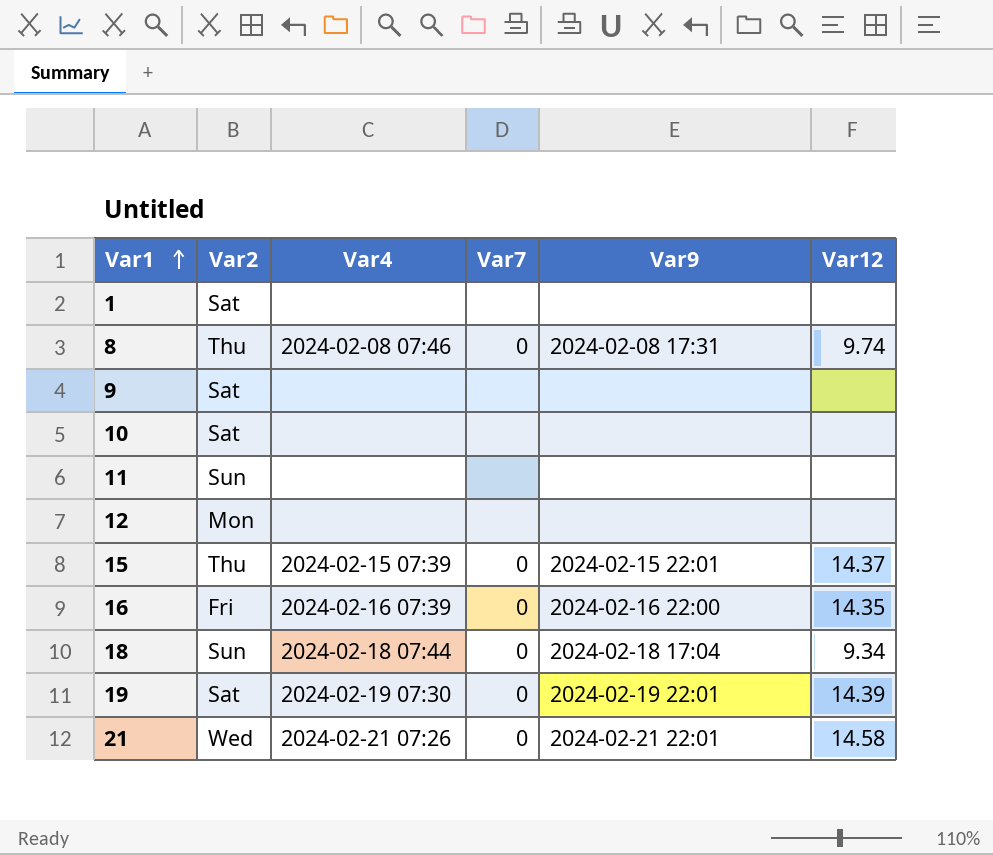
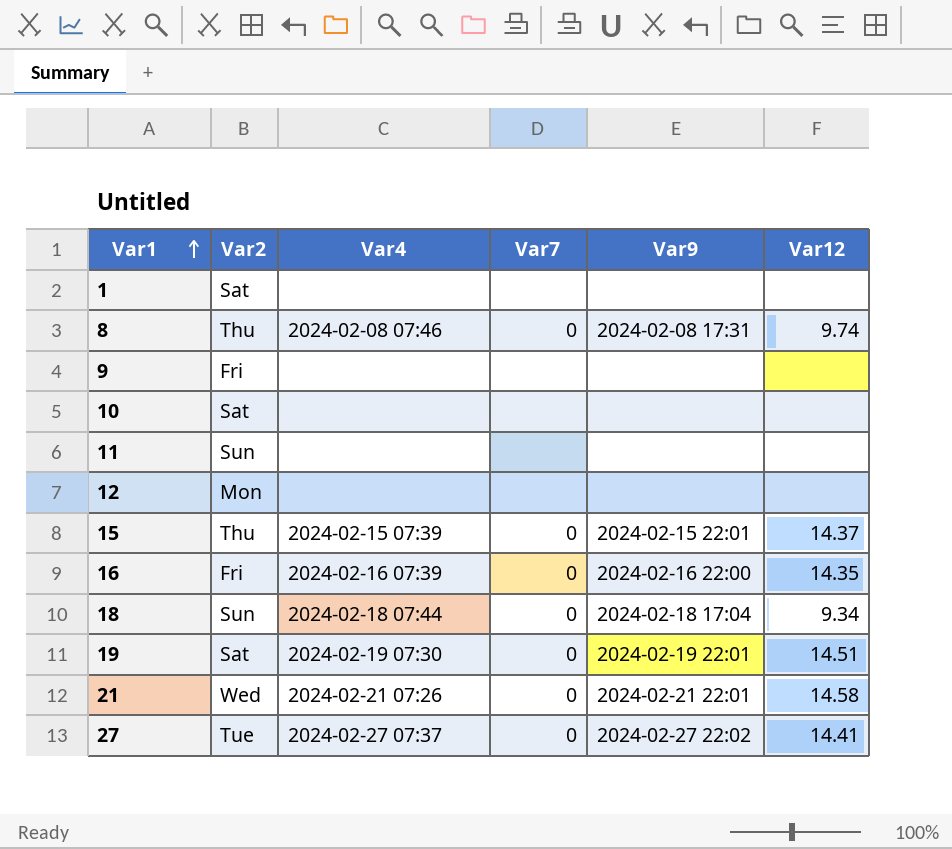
9 | Var2: Sat -> Fri
19 | Var12: 14.39 -> 14.51
row 27: none -> Tue | 2024-02-27 07:37 | 0 | 2024-02-27 22:02 | 14.41

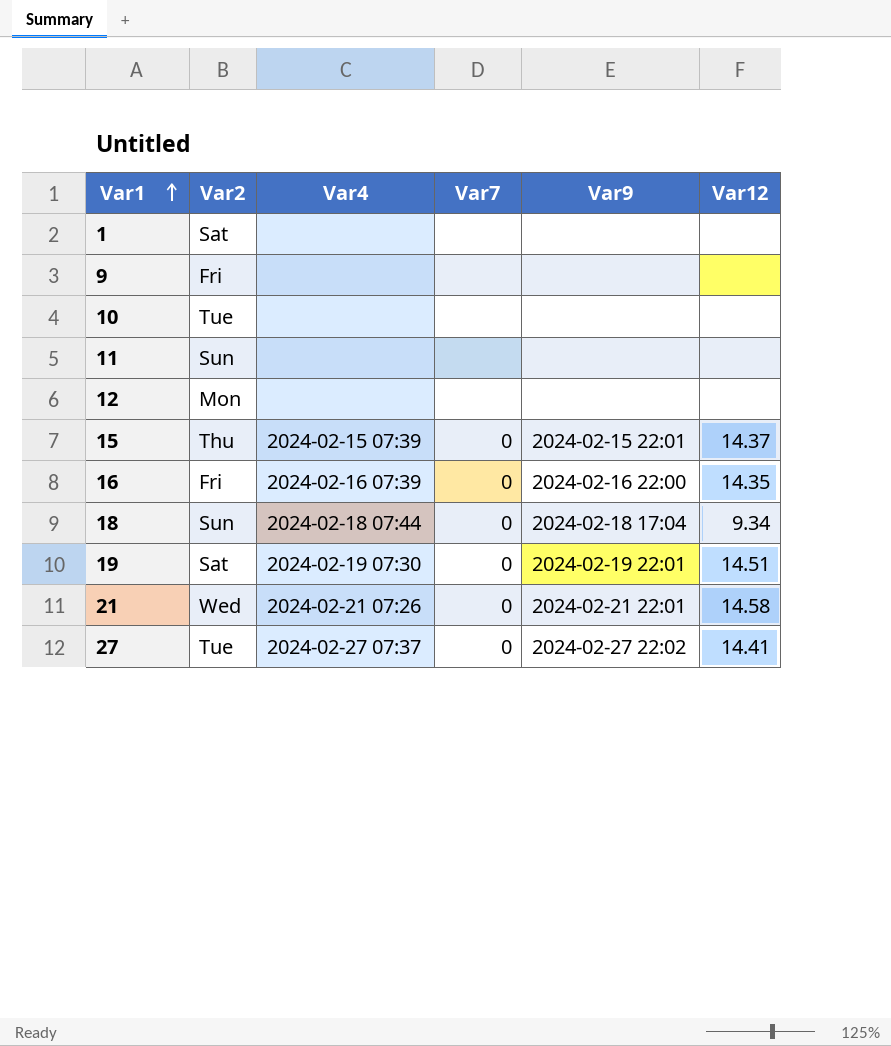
row 8: Thu | 2024-02-08 07:46 | 0 | 2024-02-08 17:31 | 9.74 -> none
10 | Var2: Sat -> Tue

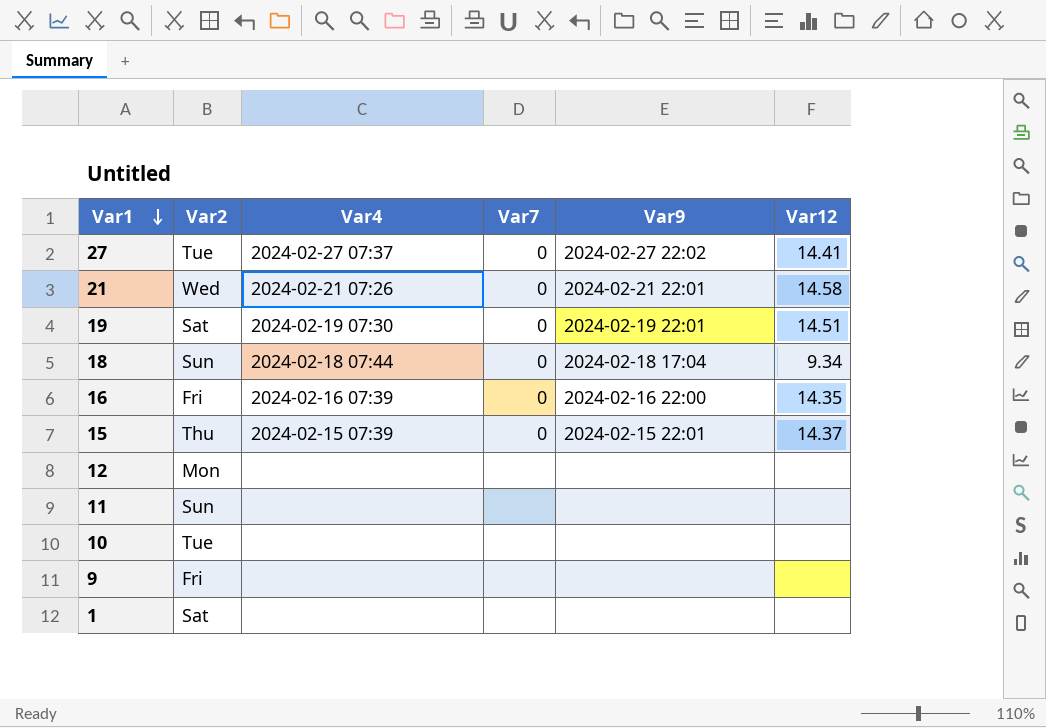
row order: Var1 ascending -> Var1 descending

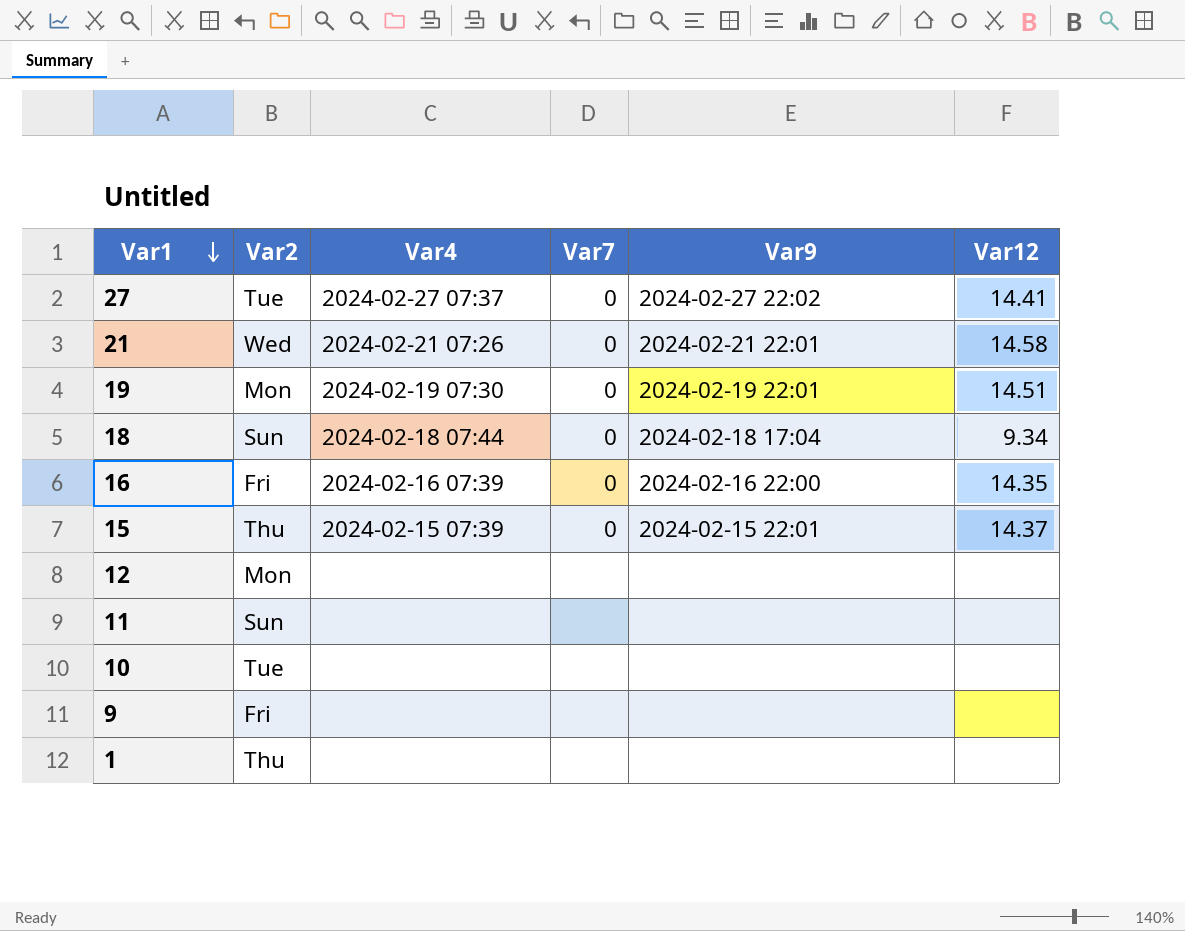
19 | Var2: Sat -> Mon
1 | Var2: Sat -> Thu

